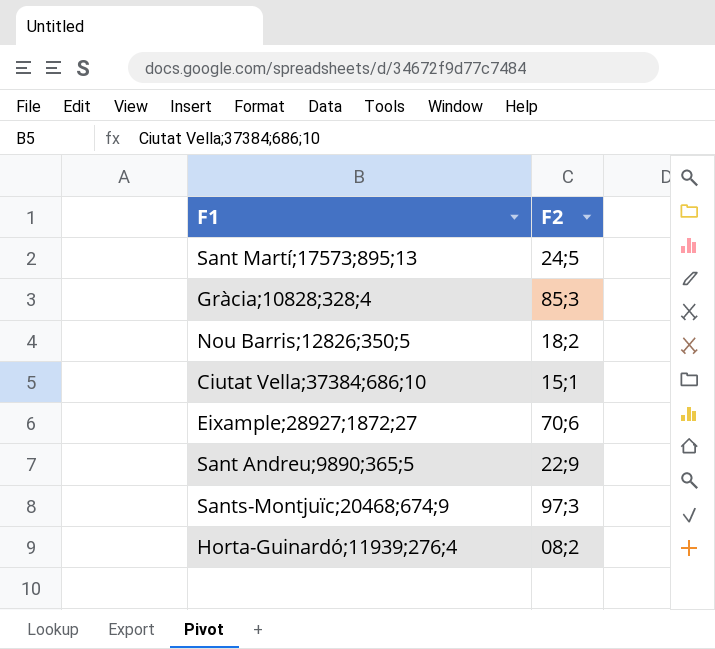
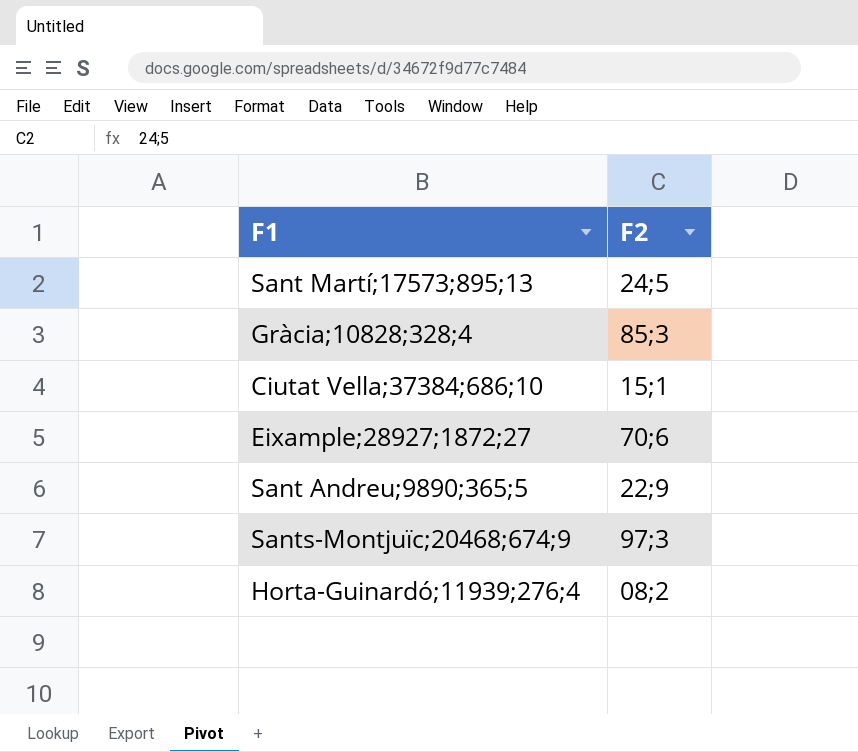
row Nou Barris;12826;350;5: 18;2 -> none

